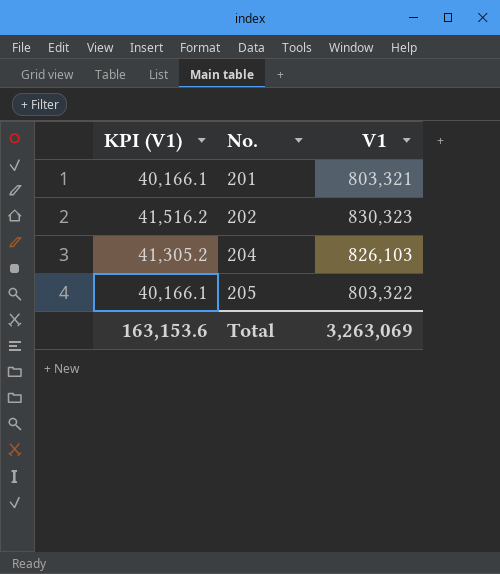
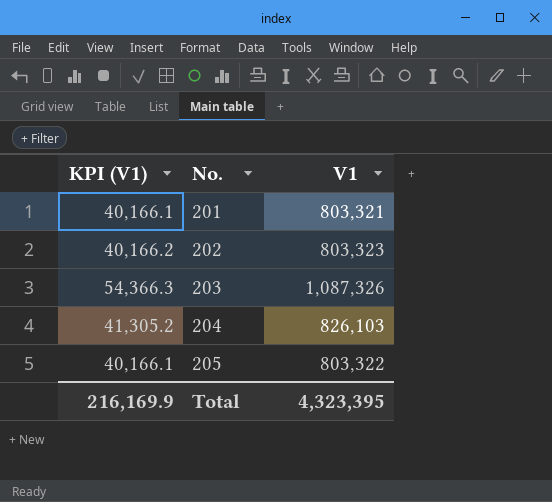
202 | KPI (V1): 41,516.2 -> 40,166.2
202 | V1: 830,323 -> 803,323
row 203: none -> 54,366.3 | 1,087,326
Total | KPI (V1): 163,153.6 -> 216,169.9
Total | V1: 3,263,069 -> 4,323,395

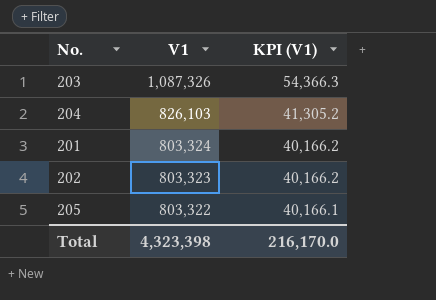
row order: No. ascending -> V1 descending
column KPI (V1) | position: 1 -> 3
201 | V1: 803,321 -> 803,324
201 | KPI (V1): 40,166.1 -> 40,166.2
Total | V1: 4,323,395 -> 4,323,398
Total | KPI (V1): 216,169.9 -> 216,170.0

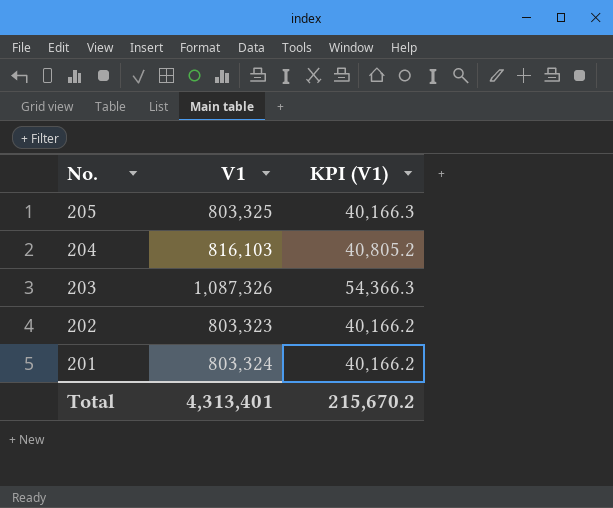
row order: V1 descending -> No. descending
205 | V1: 803,322 -> 803,325
205 | KPI (V1): 40,166.1 -> 40,166.3
204 | V1: 826,103 -> 816,103
204 | KPI (V1): 41,305.2 -> 40,805.2
Total | V1: 4,323,398 -> 4,313,401
Total | KPI (V1): 216,170.0 -> 215,670.2

